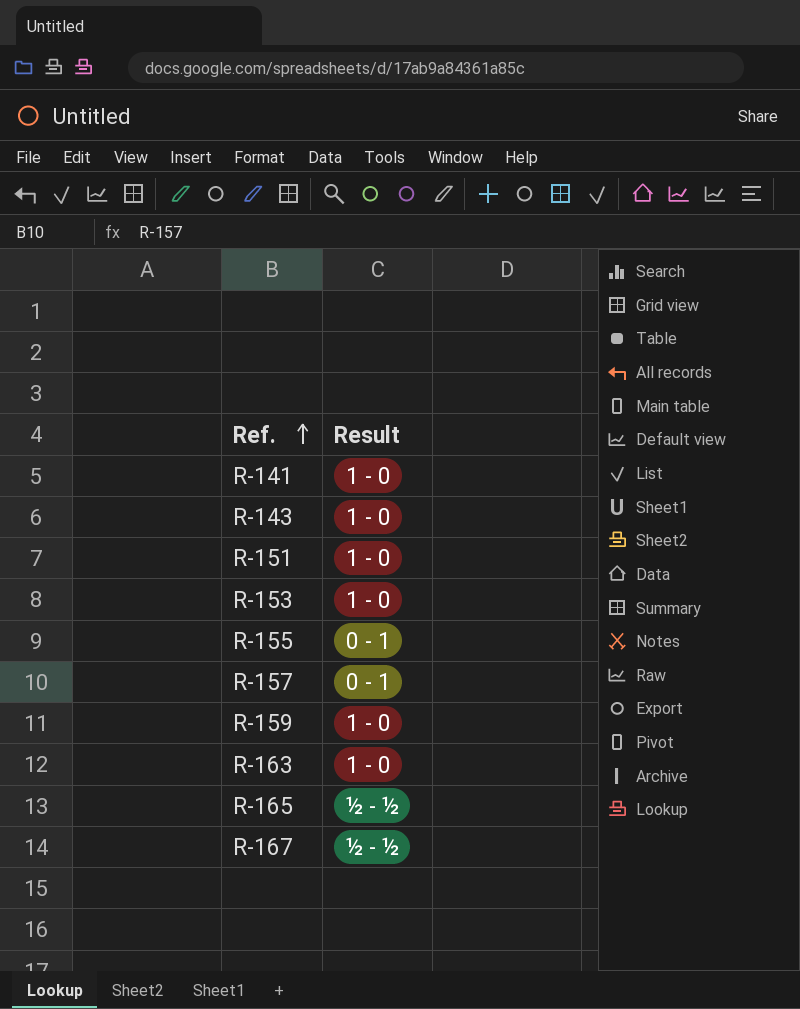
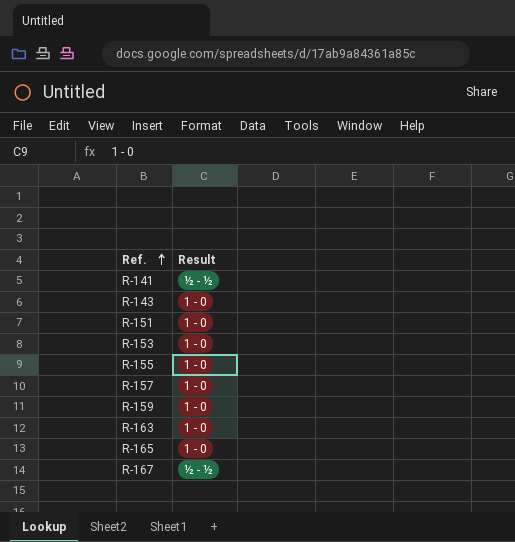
R-141 | Result: 1 - 0 -> ½ - ½
R-155 | Result: 0 - 1 -> 1 - 0
R-157 | Result: 0 - 1 -> 1 - 0
R-165 | Result: ½ - ½ -> 1 - 0

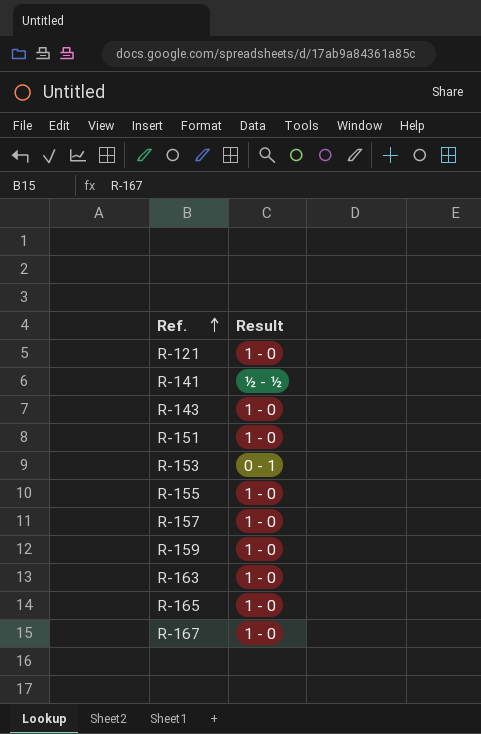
row R-121: none -> 1 - 0
R-153 | Result: 1 - 0 -> 0 - 1
R-167 | Result: ½ - ½ -> 1 - 0

